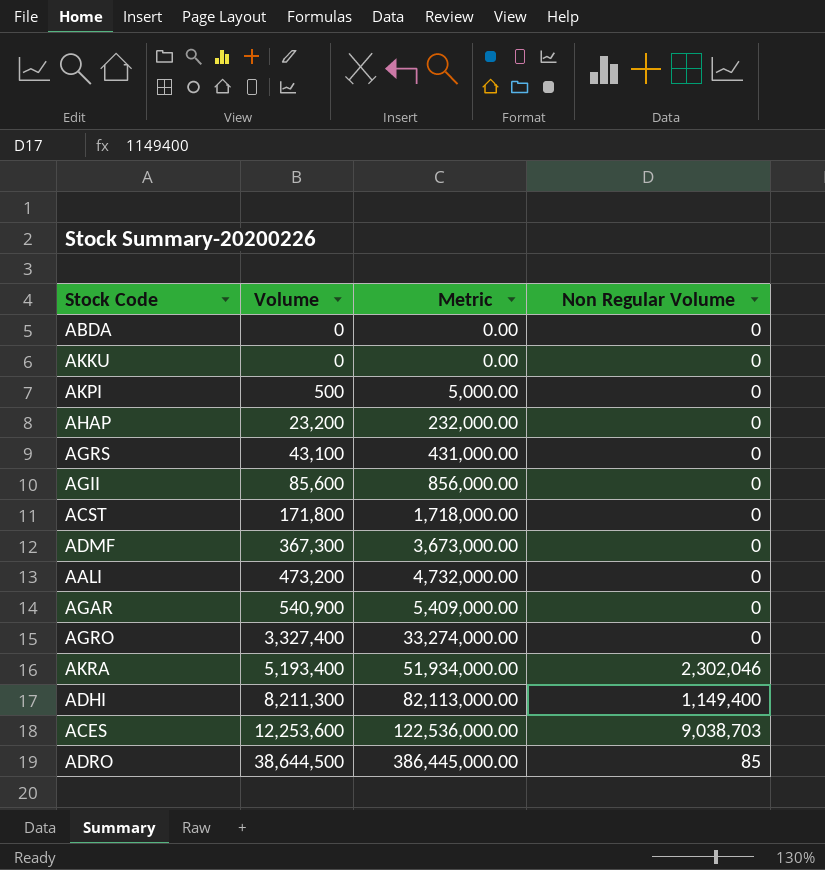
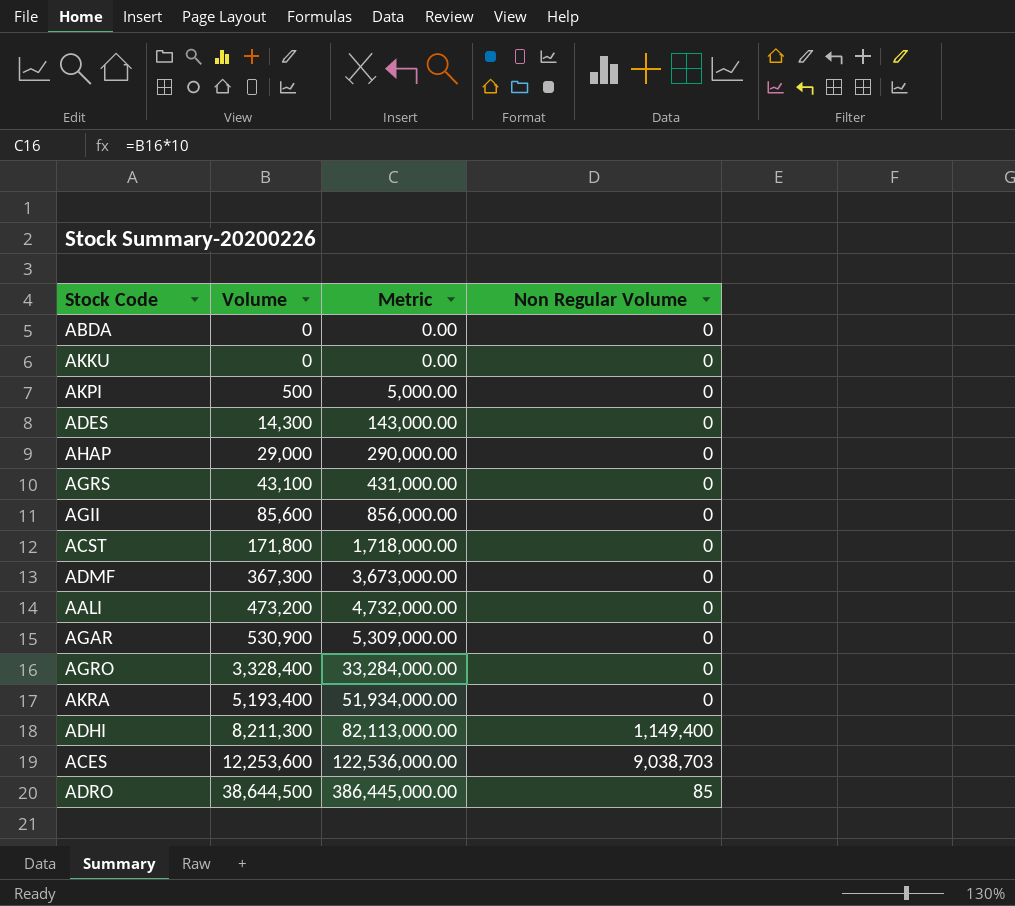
row ADES: none -> 14,300 | 143,000.00 | 0
AHAP | Volume: 23,200 -> 29,000
AHAP | Metric: 232,000.00 -> 290,000.00
AGAR | Volume: 540,900 -> 530,900
AGAR | Metric: 5,409,000.00 -> 5,309,000.00
AGRO | Volume: 3,327,400 -> 3,328,400
AGRO | Metric: 33,274,000.00 -> 33,284,000.00
AKRA | Non Regular Volume: 2,302,046 -> 0

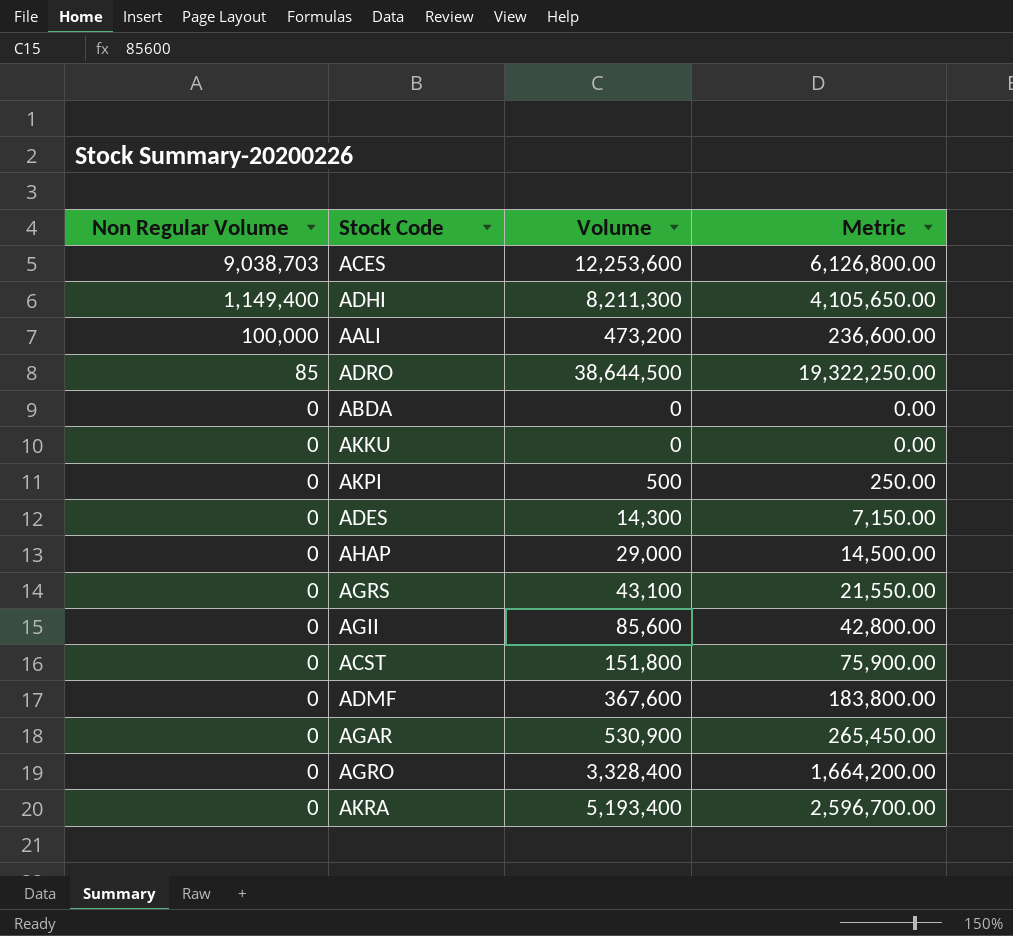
row order: Volume ascending -> Non Regular Volume descending
column Non Regular Volume | position: 4 -> 1
column Metric | formula: [Volume] * 10 -> [Volume] * 0.5
AALI | Non Regular Volume: 0 -> 100,000
ACST | Volume: 171,800 -> 151,800
ADMF | Volume: 367,300 -> 367,600

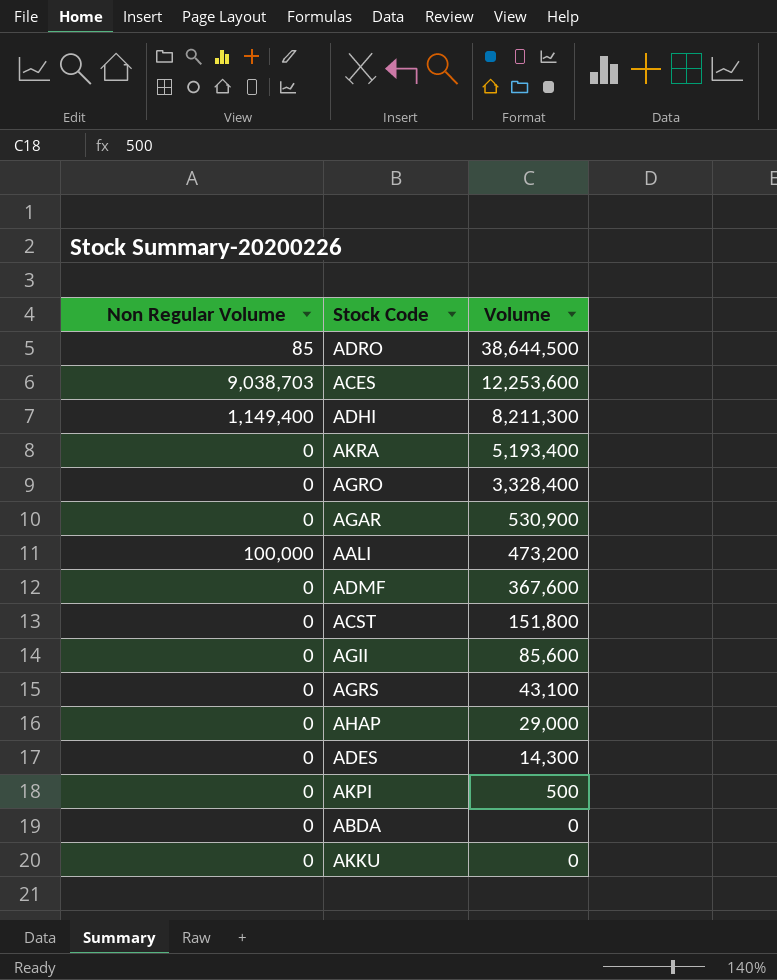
row order: Non Regular Volume descending -> Volume descending
column Metric | formula: [Volume] * 0.5 -> none

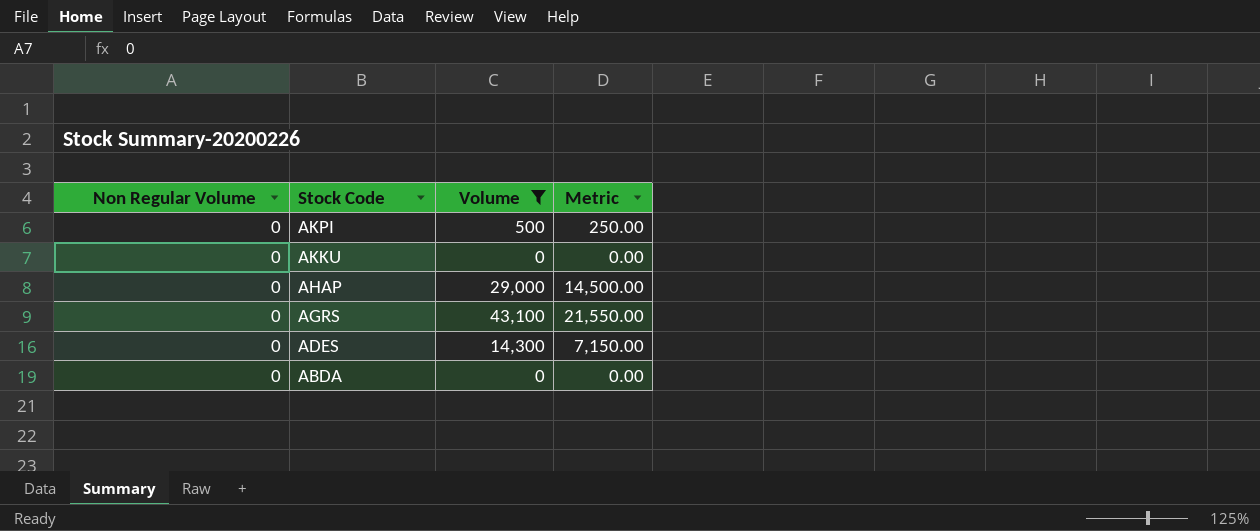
filter: none -> Volume <= 43,100
row order: Volume descending -> Stock Code descending
column Metric | formula: none -> [Volume] * 0.5

